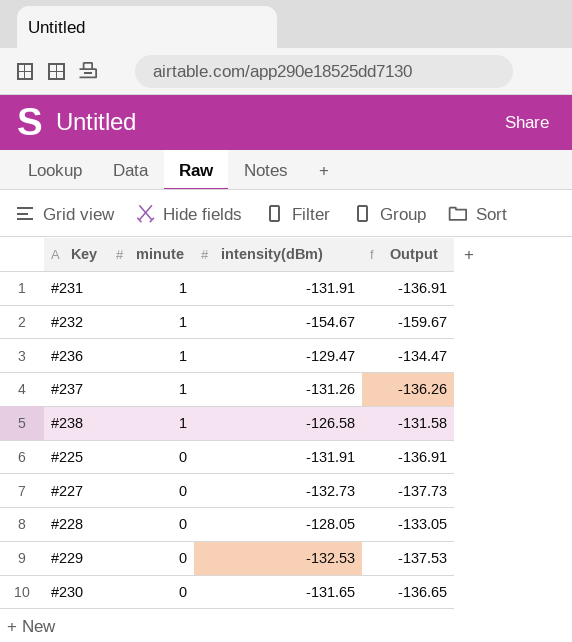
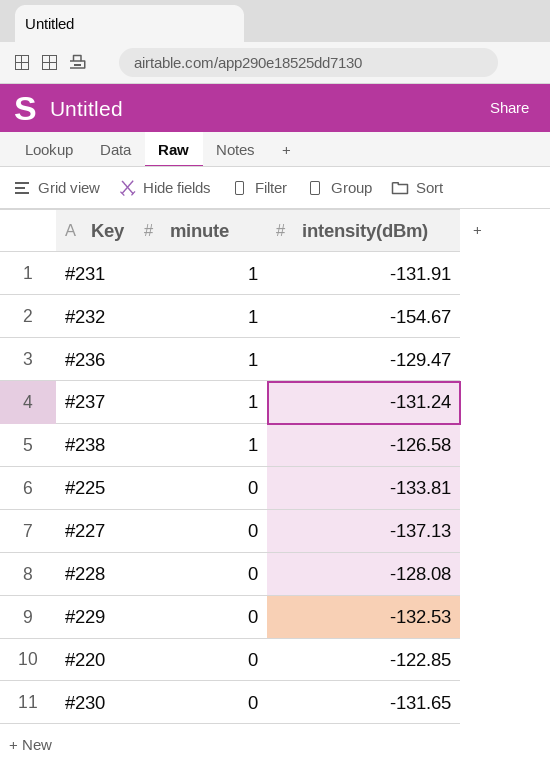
column Output | formula: [intensity(dBm)] - 5 -> none
#237 | intensity(dBm): -131.26 -> -131.24
#225 | intensity(dBm): -131.91 -> -133.81
#227 | intensity(dBm): -132.73 -> -137.13
#228 | intensity(dBm): -128.05 -> -128.08
row #220: none -> 0 | -122.85

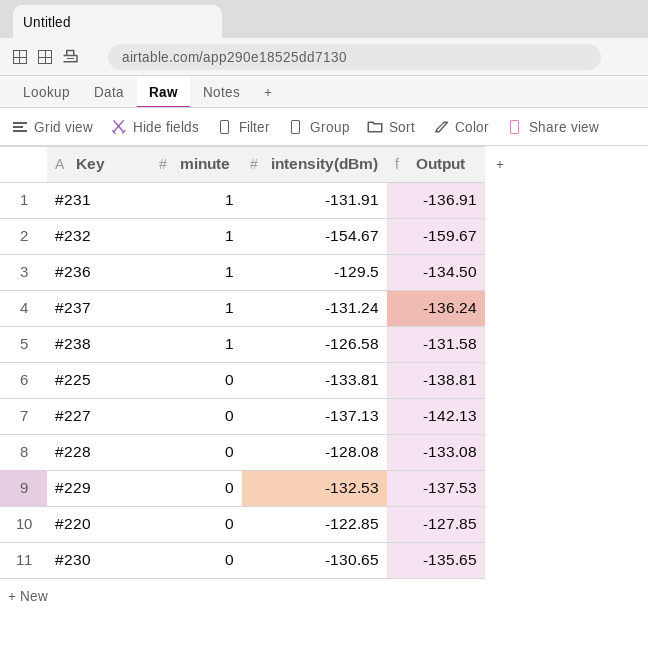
column Output | formula: none -> [intensity(dBm)] - 5
#236 | intensity(dBm): -129.47 -> -129.5
#230 | intensity(dBm): -131.65 -> -130.65

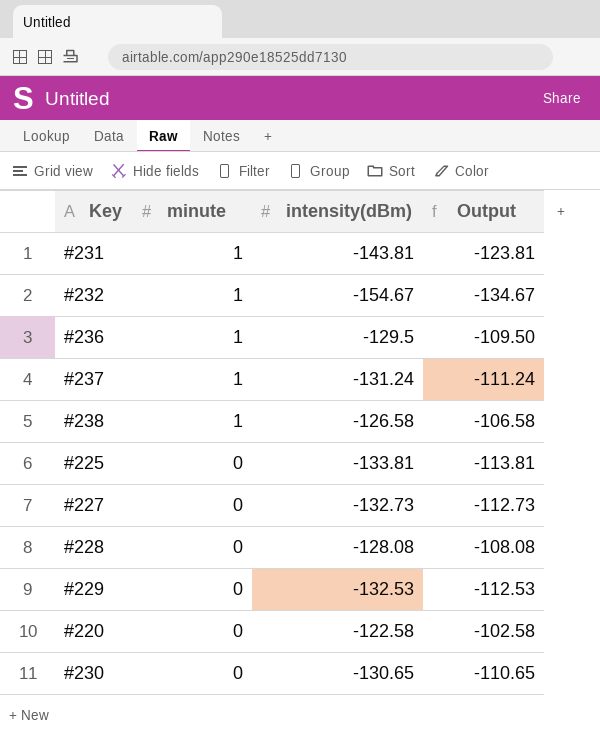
column Output | formula: [intensity(dBm)] - 5 -> [intensity(dBm)] + 20
#231 | intensity(dBm): -131.91 -> -143.81
#227 | intensity(dBm): -137.13 -> -132.73
#220 | intensity(dBm): -122.85 -> -122.58

